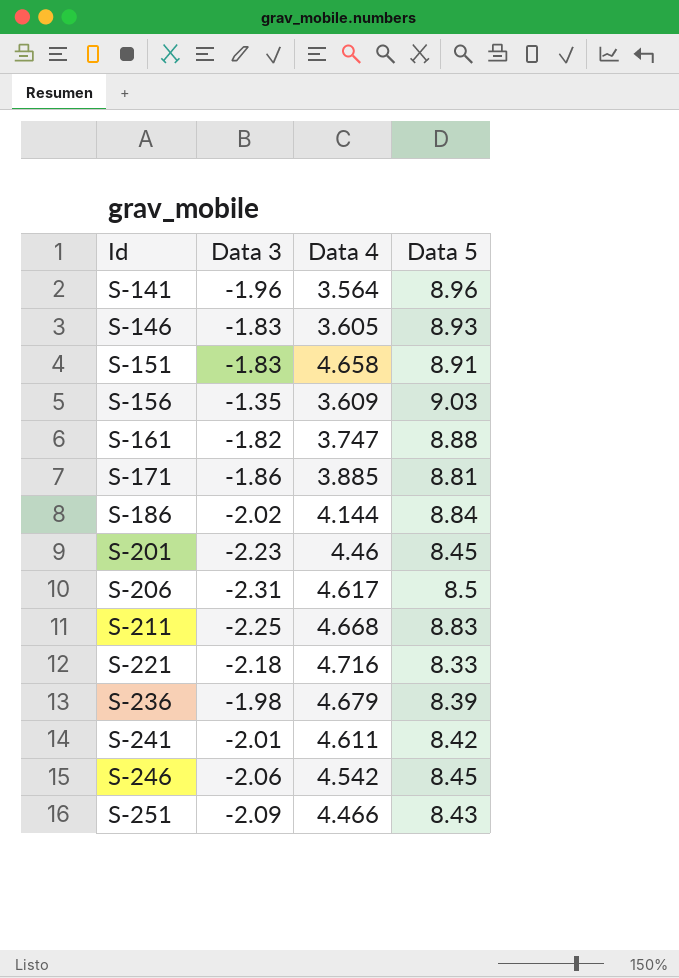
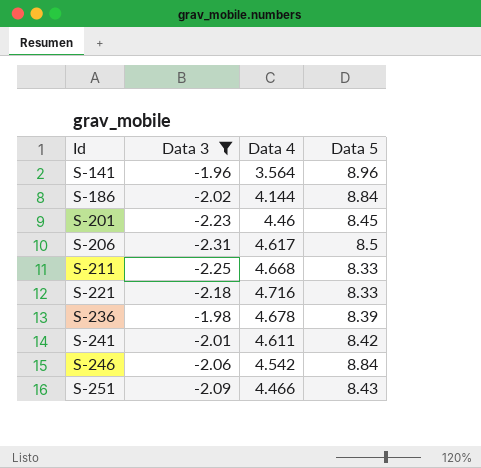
filter: none -> Data 3 <= -1.96
S-211 | Data 5: 8.83 -> 8.33
S-236 | Data 4: 4.679 -> 4.678
S-246 | Data 5: 8.45 -> 8.84

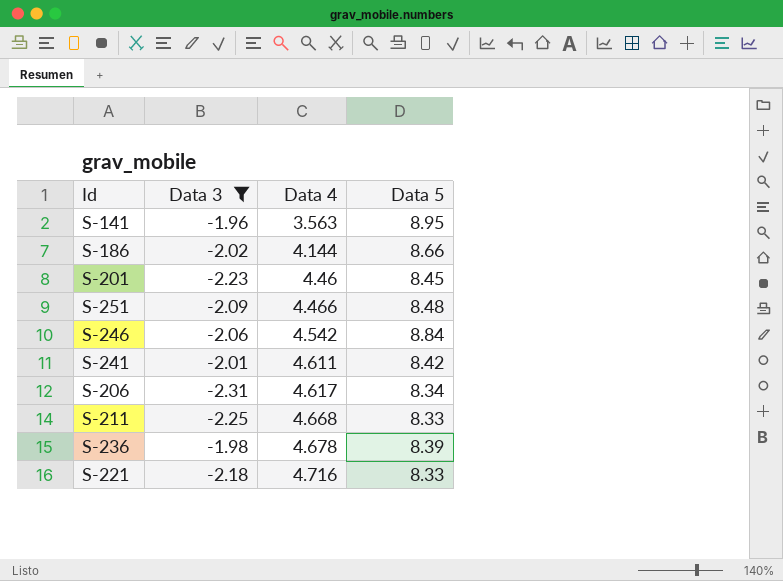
row order: Id ascending -> Data 4 ascending
S-141 | Data 4: 3.564 -> 3.563
S-141 | Data 5: 8.96 -> 8.95
S-186 | Data 5: 8.84 -> 8.66
S-251 | Data 5: 8.43 -> 8.48
S-206 | Data 5: 8.5 -> 8.34

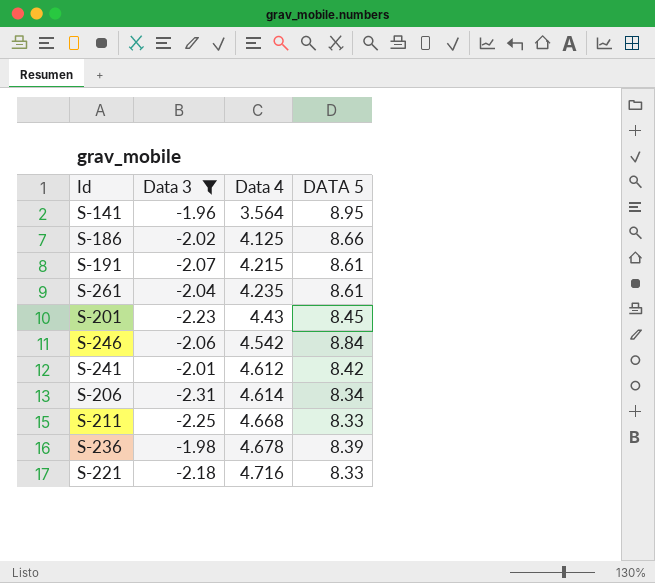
column name: Data 5 -> DATA 5
row S-251: -2.09 | 4.466 | 8.48 -> none
S-141 | Data 4: 3.563 -> 3.564
S-186 | Data 4: 4.144 -> 4.125
row S-191: none -> -2.07 | 4.215 | 8.61
row S-261: none -> -2.04 | 4.235 | 8.61
S-201 | Data 4: 4.46 -> 4.43
S-241 | Data 4: 4.611 -> 4.612
S-206 | Data 4: 4.617 -> 4.614

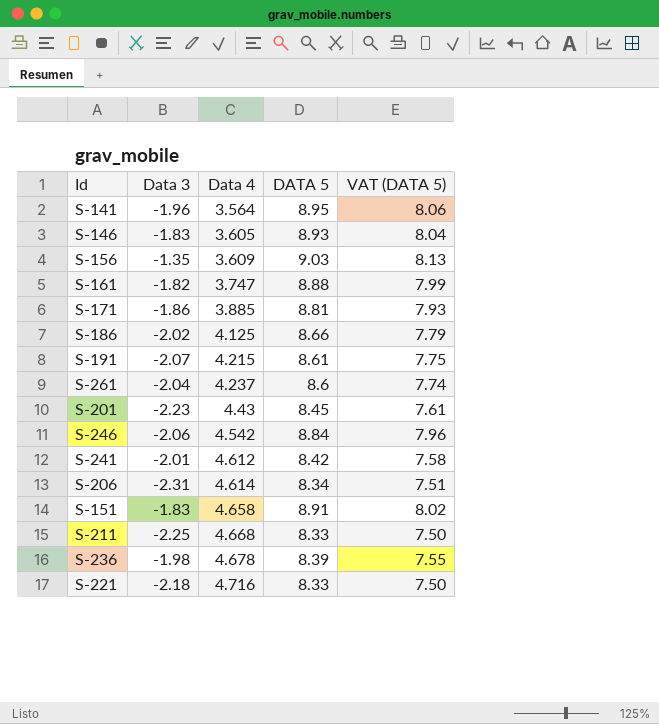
filter: Data 3 <= -1.96 -> none
column VAT (DATA 5) | formula: none -> [DATA 5] * 0.9
S-261 | Data 4: 4.235 -> 4.237
S-261 | DATA 5: 8.61 -> 8.6

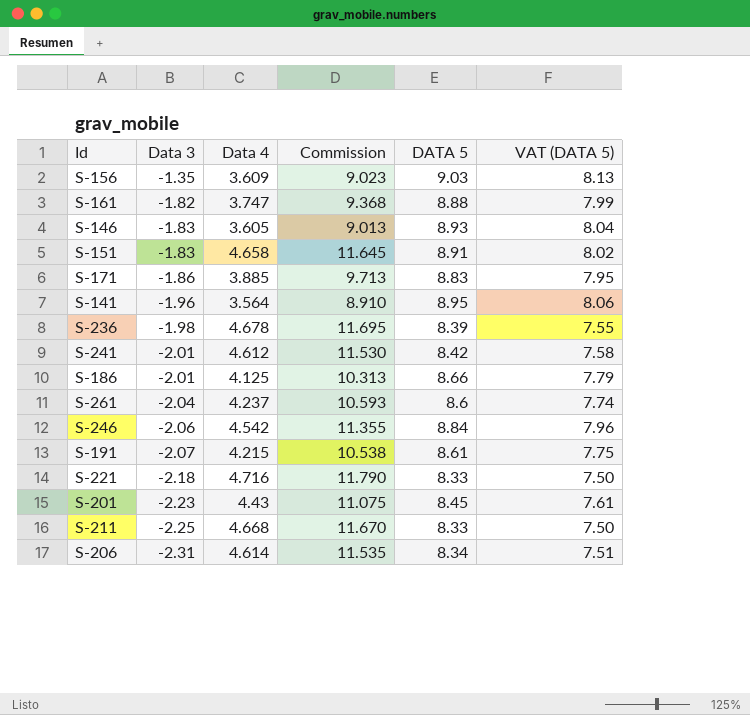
row order: Data 4 ascending -> Data 3 descending
column Commission | formula: none -> [Data 4] * 2.5
S-171 | DATA 5: 8.81 -> 8.83
S-171 | VAT (DATA 5): 7.93 -> 7.95
S-186 | Data 3: -2.02 -> -2.01

